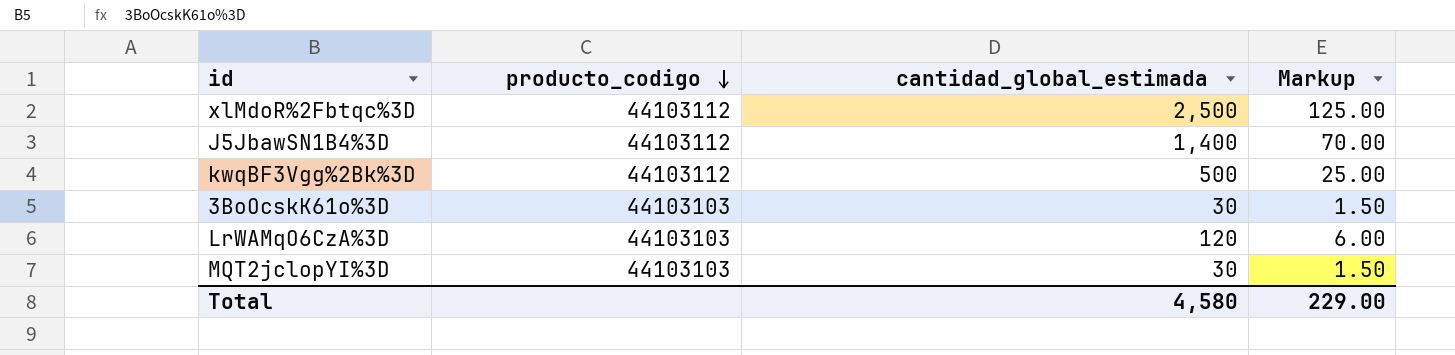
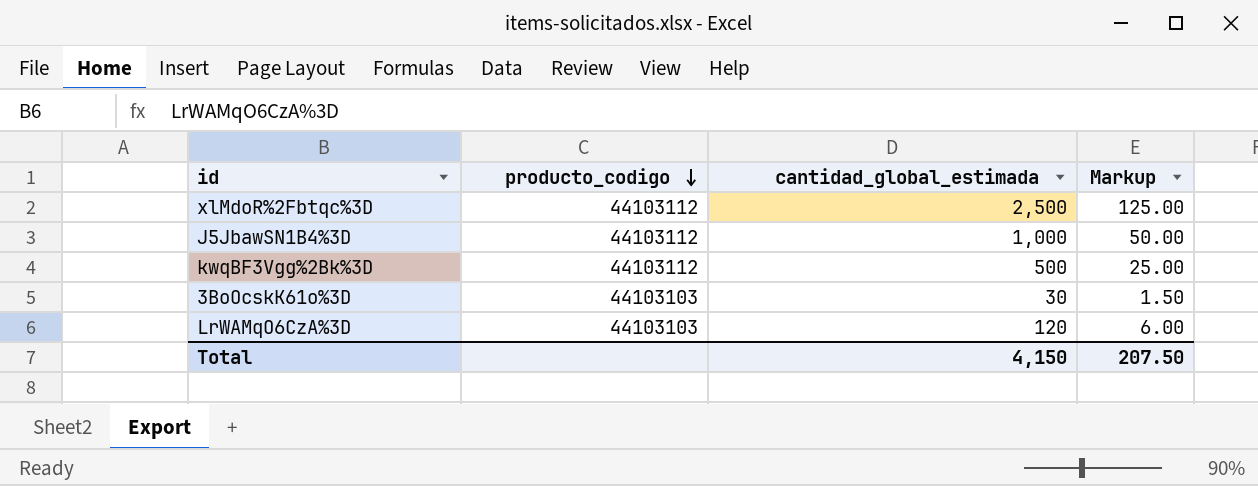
row MQT2jclopYI%3D: 44103103 | 30 | 1.50 -> none
J5JbawSN1B4%3D | cantidad_global_estimada: 1,400 -> 1,000
J5JbawSN1B4%3D | Markup: 70.00 -> 50.00
Total | cantidad_global_estimada: 4,580 -> 4,150
Total | Markup: 229.00 -> 207.50

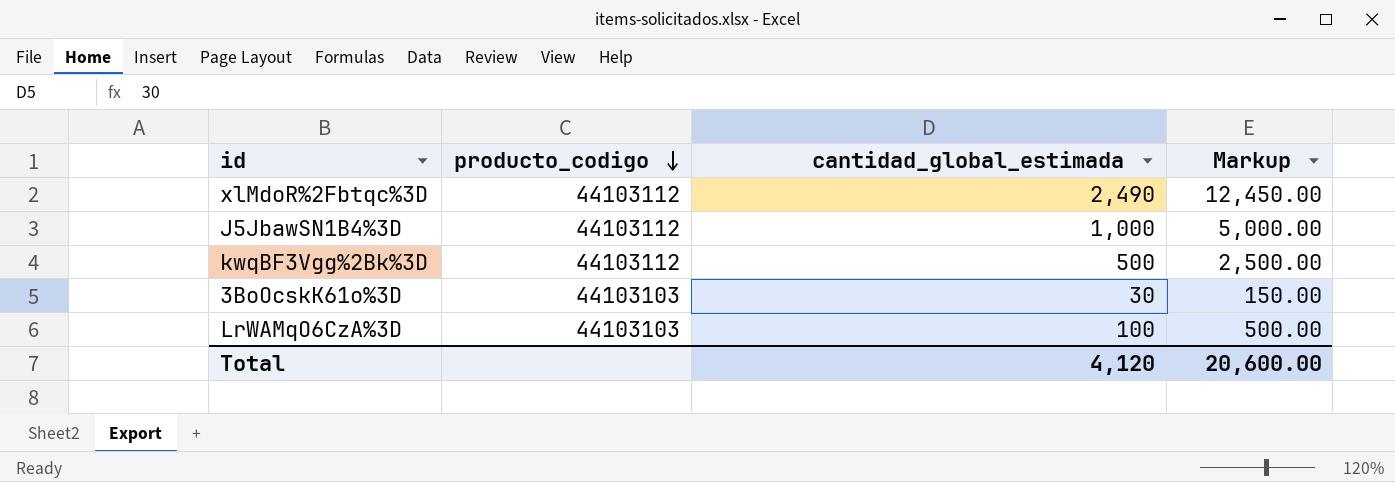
column Markup | formula: [cantidad_global_estimada] * 0.05 -> [cantidad_global_estimada] * 5
xlMdoR%2Fbtqc%3D | cantidad_global_estimada: 2,500 -> 2,490
LrWAMqO6CzA%3D | cantidad_global_estimada: 120 -> 100
Total | cantidad_global_estimada: 4,150 -> 4,120
Total | Markup: 207.50 -> 20,600.00

